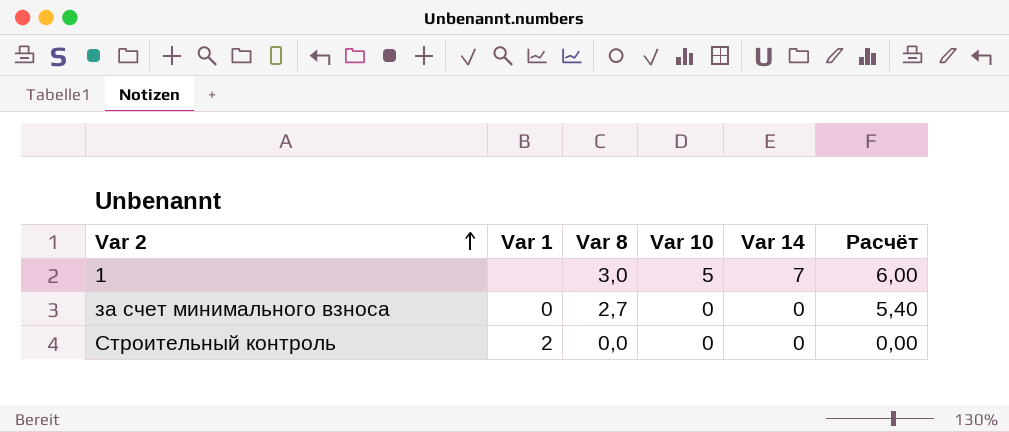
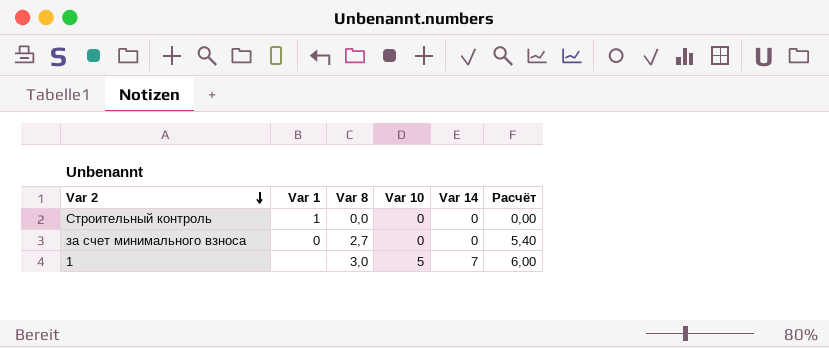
row order: Var 2 ascending -> Var 2 descending
Строительный контроль | Var 1: 2 -> 1

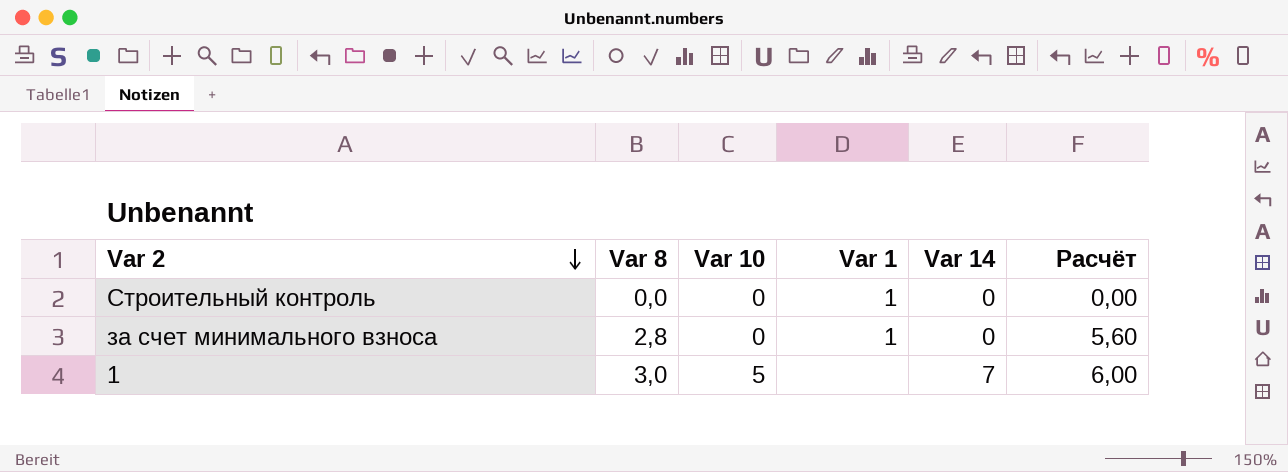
column Var 1 | position: 2 -> 4
за счет минимального взноса | Var 8: 2,7 -> 2,8
за счет минимального взноса | Var 1: 0 -> 1
за счет минимального взноса | Расчёт: 5,40 -> 5,60

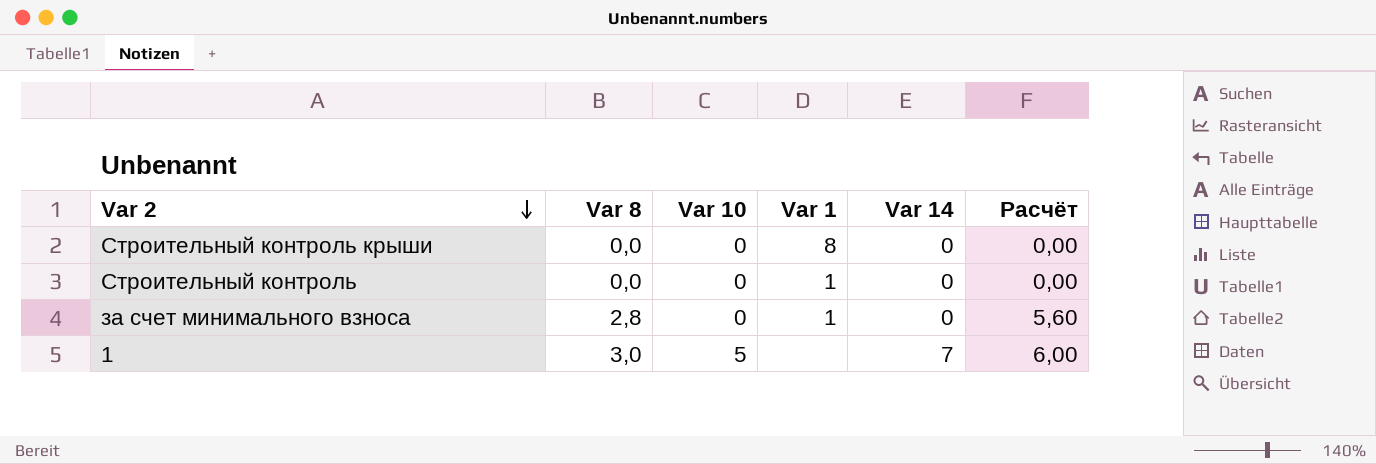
row Строительный контроль крыши: none -> 0,0 | 0 | 8 | 0 | 0,00

